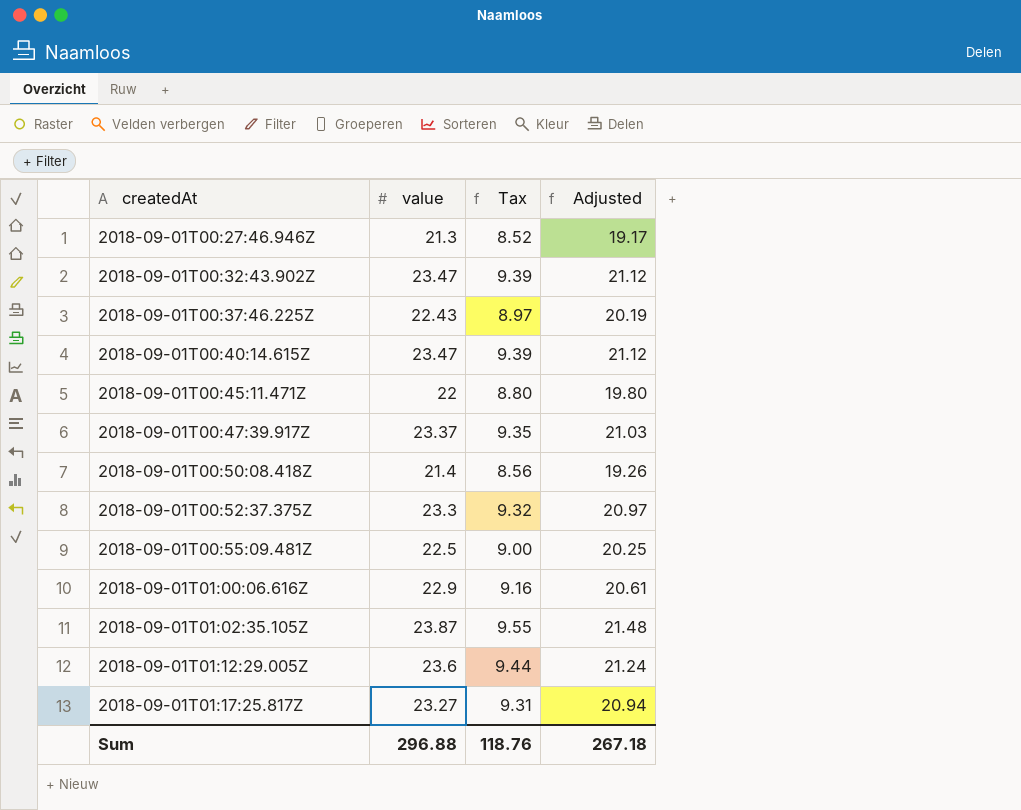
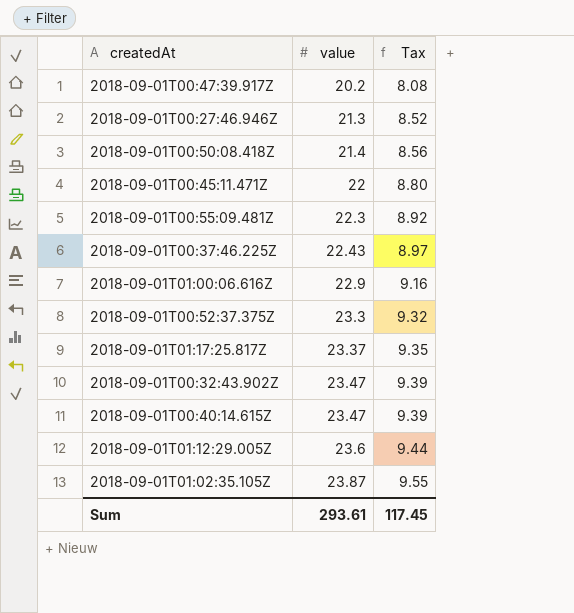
row order: createdAt ascending -> value ascending
column Adjusted | formula: [value] * 0.9 -> none
2018-09-01T00:47:39.917Z | value: 23.37 -> 20.2
2018-09-01T00:47:39.917Z | Tax: 9.35 -> 8.08
2018-09-01T00:55:09.481Z | value: 22.5 -> 22.3
2018-09-01T00:55:09.481Z | Tax: 9.00 -> 8.92
2018-09-01T01:17:25.817Z | value: 23.27 -> 23.37
2018-09-01T01:17:25.817Z | Tax: 9.31 -> 9.35
Sum | value: 296.88 -> 293.61
Sum | Tax: 118.76 -> 117.45

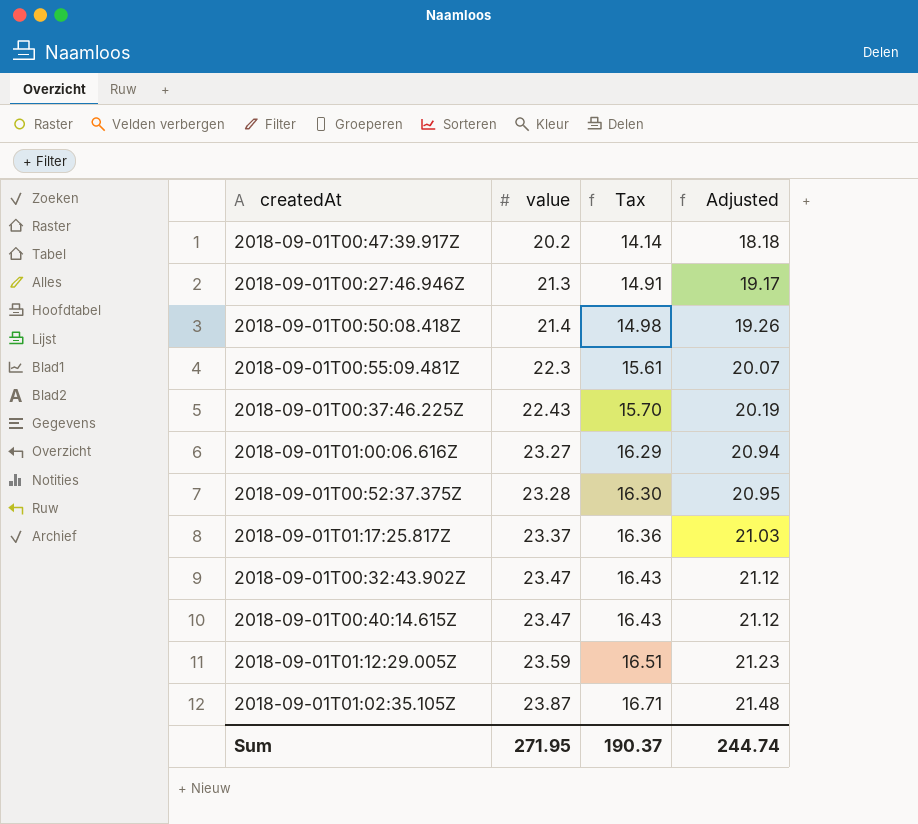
column Tax | formula: [value] * 0.4 -> [value] * 0.7
column Adjusted | formula: none -> [value] * 0.9
row 2018-09-01T00:45:11.471Z: 22 | 8.80 -> none
2018-09-01T01:00:06.616Z | value: 22.9 -> 23.27
2018-09-01T00:52:37.375Z | value: 23.3 -> 23.28
2018-09-01T01:12:29.005Z | value: 23.6 -> 23.59
Sum | value: 293.61 -> 271.95
Sum | Tax: 117.45 -> 190.37

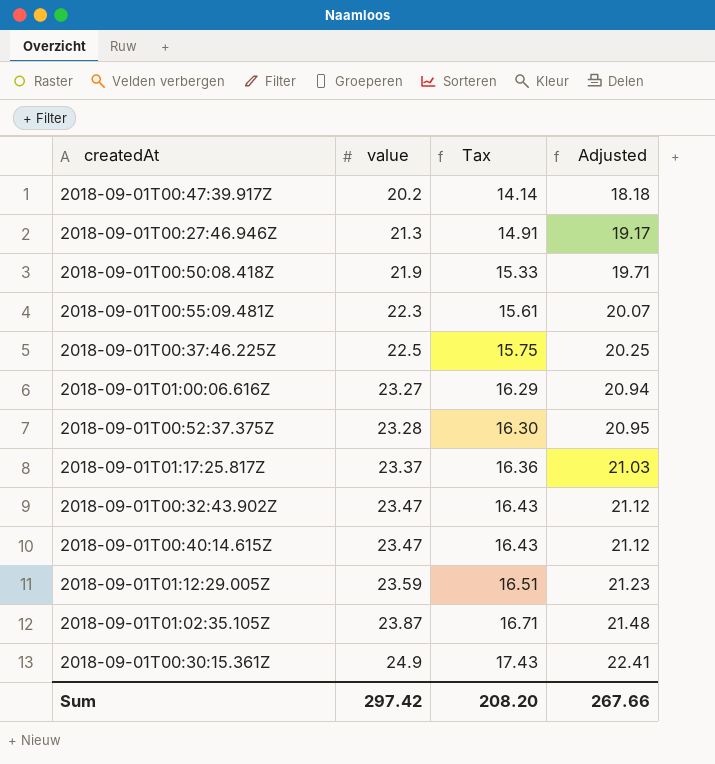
2018-09-01T00:50:08.418Z | value: 21.4 -> 21.9
2018-09-01T00:50:08.418Z | Tax: 14.98 -> 15.33
2018-09-01T00:50:08.418Z | Adjusted: 19.26 -> 19.71
2018-09-01T00:37:46.225Z | value: 22.43 -> 22.5
2018-09-01T00:37:46.225Z | Tax: 15.70 -> 15.75
2018-09-01T00:37:46.225Z | Adjusted: 20.19 -> 20.25
row 2018-09-01T00:30:15.361Z: none -> 24.9 | 17.43 | 22.41
Sum | value: 271.95 -> 297.42
Sum | Tax: 190.37 -> 208.20
Sum | Adjusted: 244.74 -> 267.66

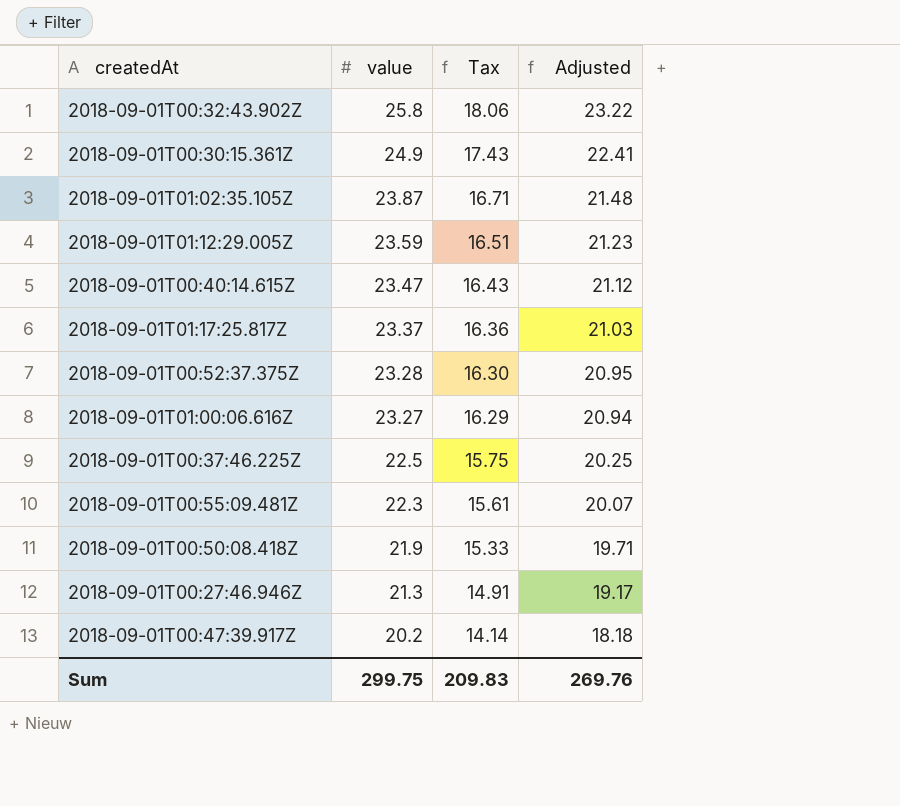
row order: value ascending -> value descending
2018-09-01T00:32:43.902Z | value: 23.47 -> 25.8
2018-09-01T00:32:43.902Z | Tax: 16.43 -> 18.06
2018-09-01T00:32:43.902Z | Adjusted: 21.12 -> 23.22
Sum | value: 297.42 -> 299.75
Sum | Tax: 208.20 -> 209.83
Sum | Adjusted: 267.66 -> 269.76

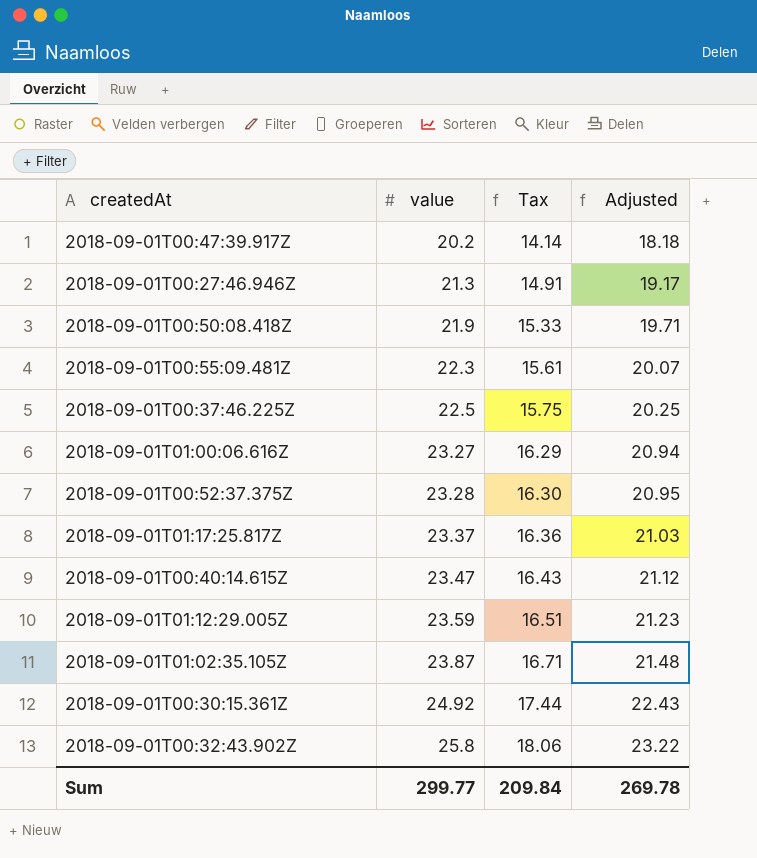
row order: value descending -> value ascending
2018-09-01T00:30:15.361Z | value: 24.9 -> 24.92
2018-09-01T00:30:15.361Z | Tax: 17.43 -> 17.44
2018-09-01T00:30:15.361Z | Adjusted: 22.41 -> 22.43
Sum | value: 299.75 -> 299.77
Sum | Tax: 209.83 -> 209.84
Sum | Adjusted: 269.76 -> 269.78

